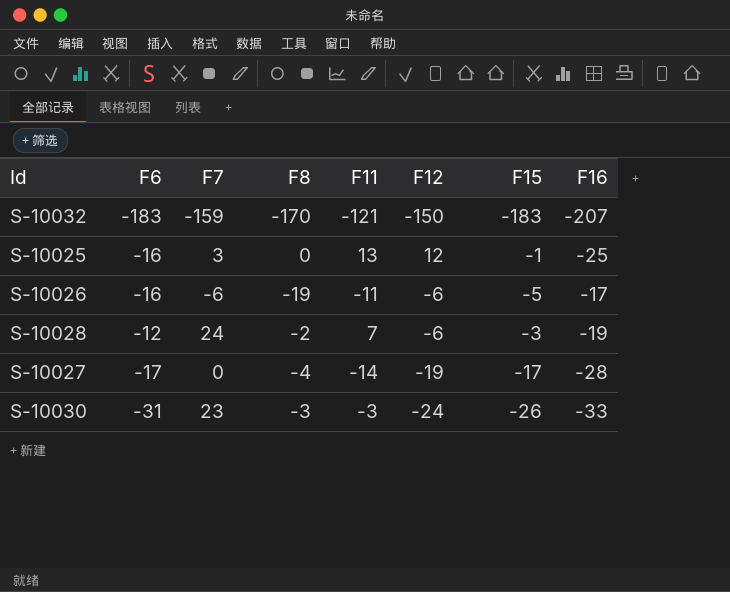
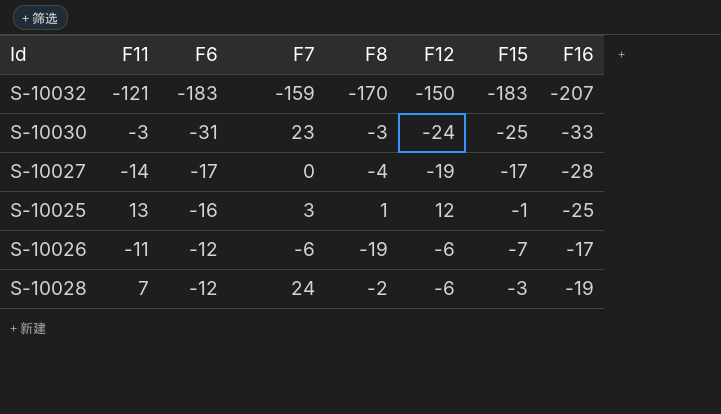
row order: none -> F6 ascending
column F11 | position: 5 -> 2
S-10030 | F15: -26 -> -25
S-10025 | F8: 0 -> 1
S-10026 | F6: -16 -> -12
S-10026 | F15: -5 -> -7

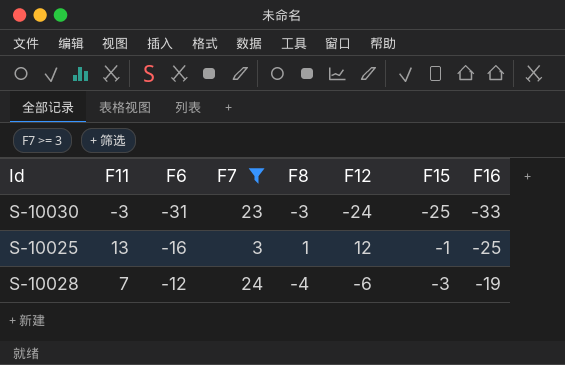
filter: none -> F7 >= 3
S-10028 | F8: -2 -> -4

